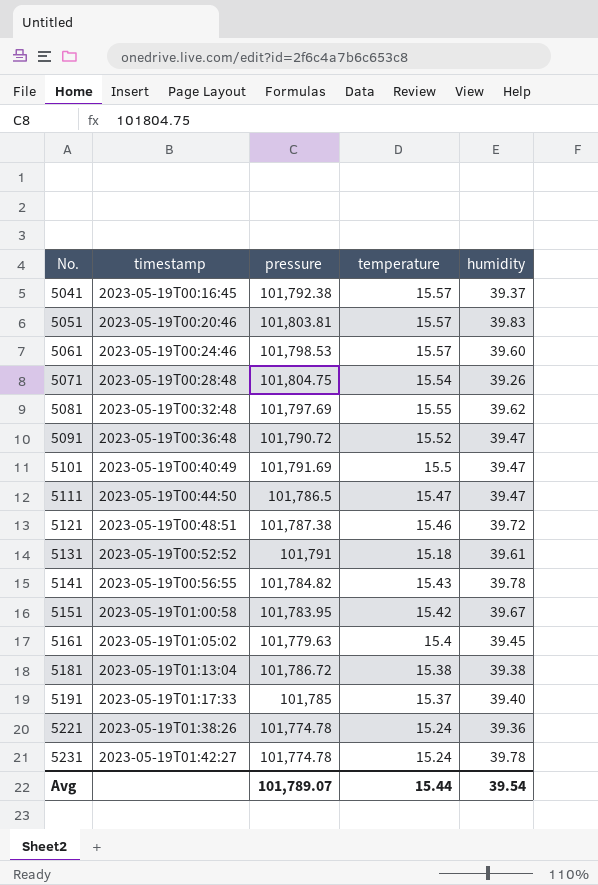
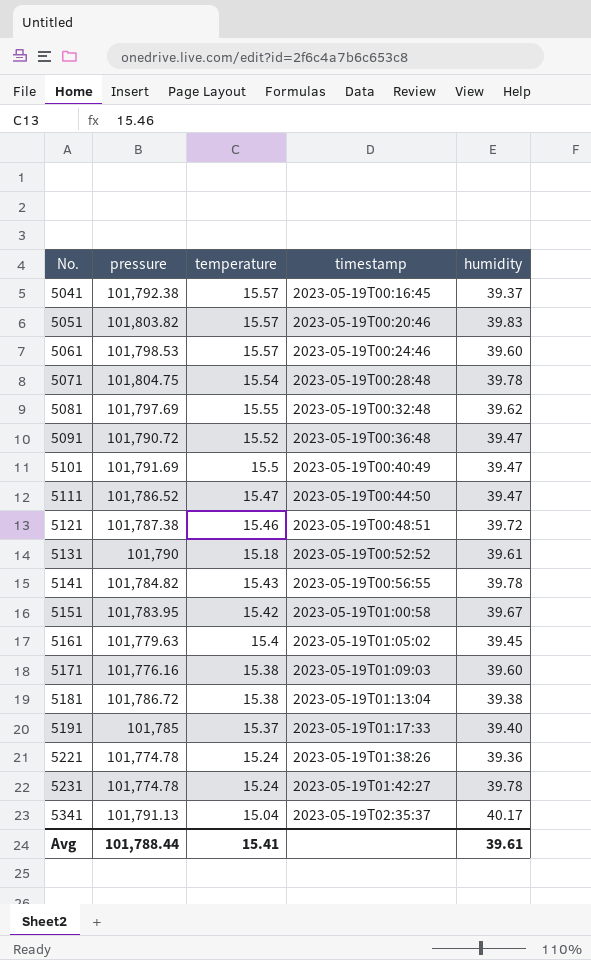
column timestamp | position: 2 -> 4
5051 | pressure: 101,803.81 -> 101,803.82
5071 | humidity: 39.26 -> 39.78
5111 | pressure: 101,786.5 -> 101,786.52
5131 | pressure: 101,791 -> 101,790
row 5171: none -> 101,776.16 | 15.38 | 2023-05-19T01:09:03 | 39.60
row 5341: none -> 101,791.13 | 15.04 | 2023-05-19T02:35:37 | 40.17
Avg | pressure: 101,789.07 -> 101,788.44
Avg | temperature: 15.44 -> 15.41
Avg | humidity: 39.54 -> 39.61

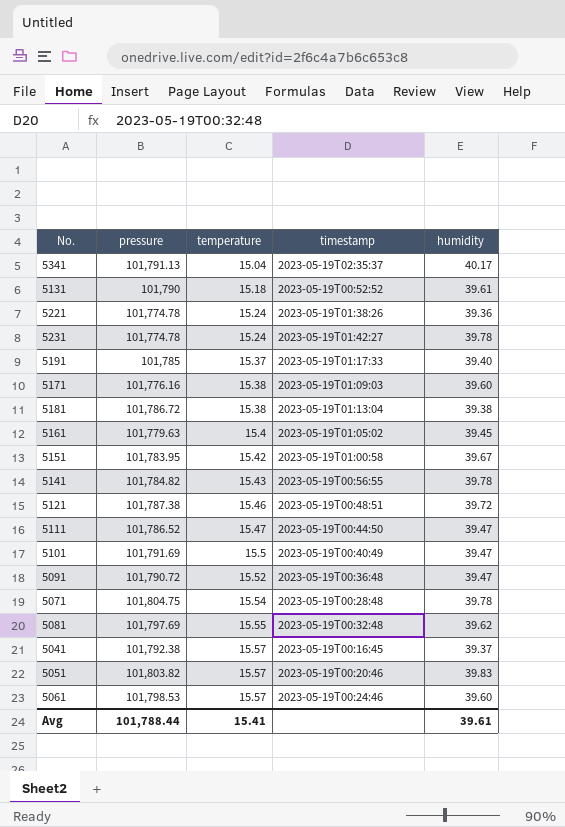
row order: No. ascending -> temperature ascending

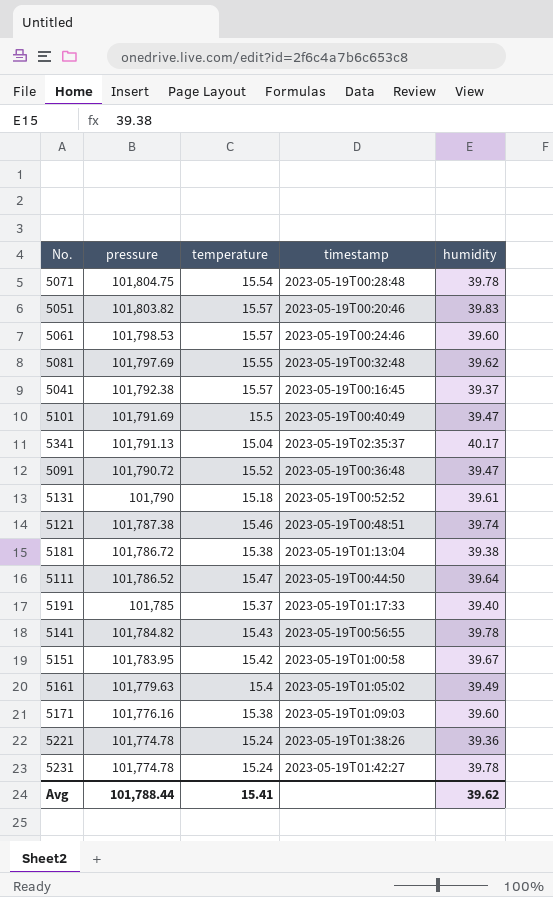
row order: temperature ascending -> pressure descending
5121 | humidity: 39.72 -> 39.74
5111 | humidity: 39.47 -> 39.64
5161 | humidity: 39.45 -> 39.49
Avg | humidity: 39.61 -> 39.62

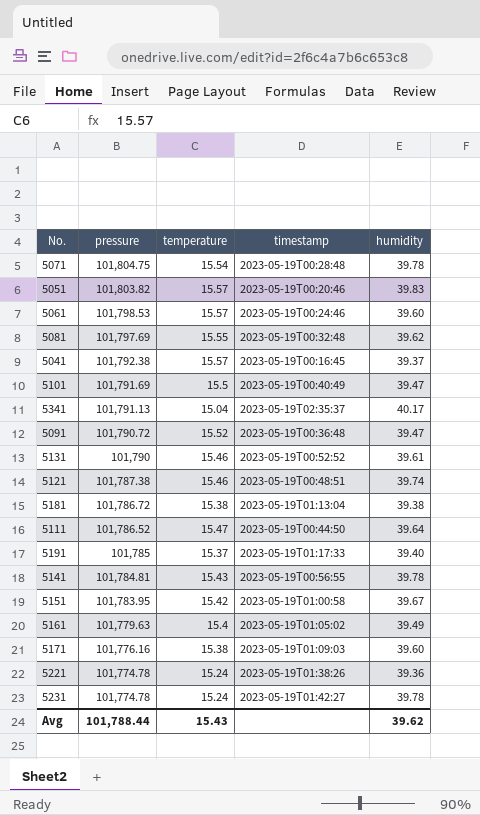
5131 | temperature: 15.18 -> 15.46
5141 | pressure: 101,784.82 -> 101,784.81
Avg | temperature: 15.41 -> 15.43

